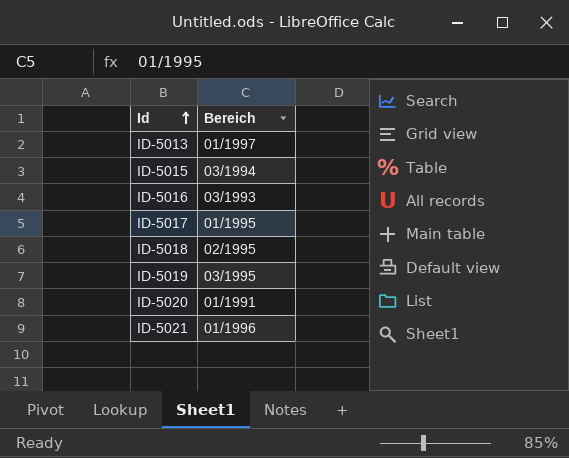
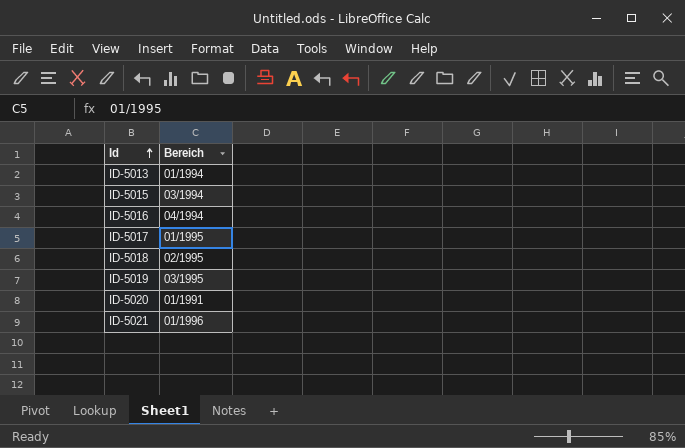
ID-5013 | Bereich: 01/1997 -> 01/1994
ID-5016 | Bereich: 03/1993 -> 04/1994

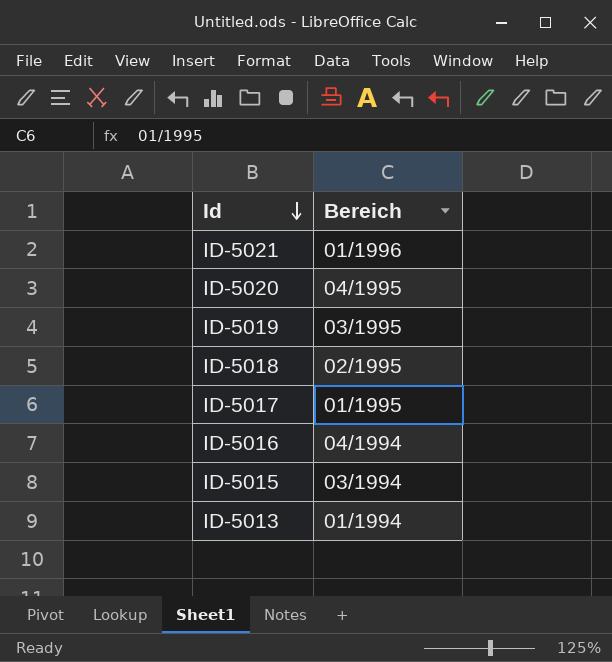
row order: Id ascending -> Id descending
ID-5020 | Bereich: 01/1991 -> 04/1995

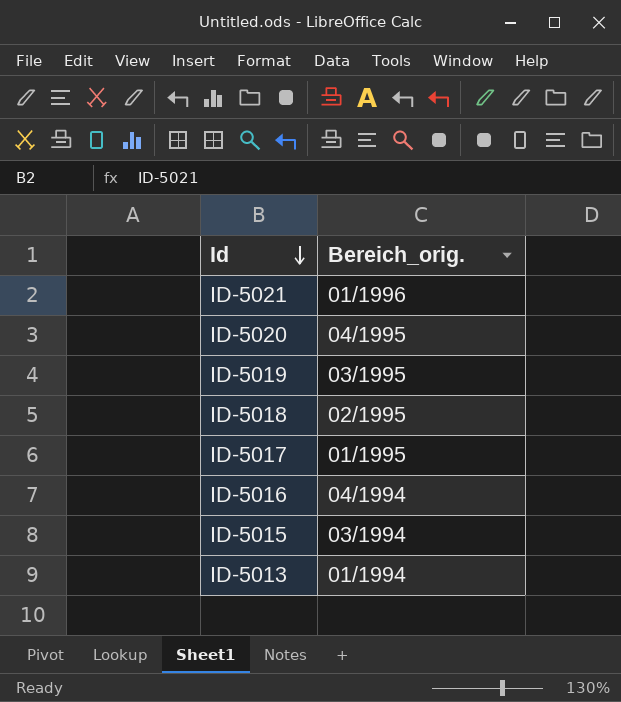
column name: Bereich -> Bereich_orig.

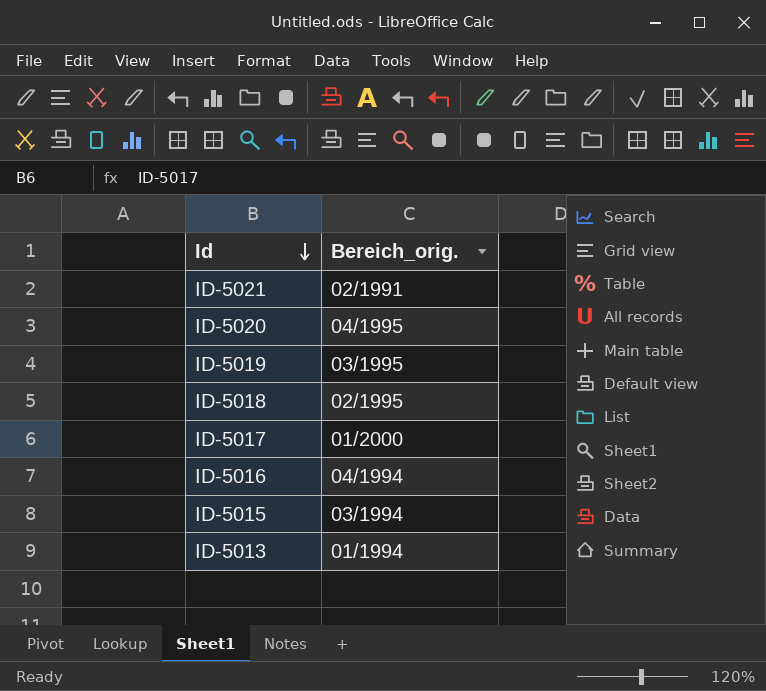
ID-5021 | Bereich_orig.: 01/1996 -> 02/1991
ID-5017 | Bereich_orig.: 01/1995 -> 01/2000

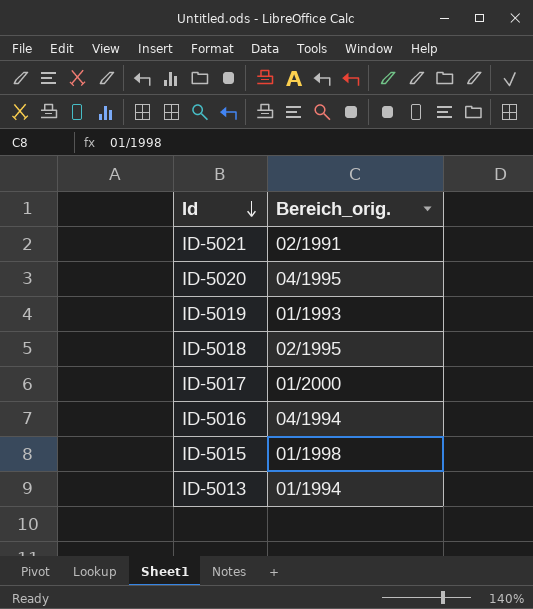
ID-5019 | Bereich_orig.: 03/1995 -> 01/1993
ID-5015 | Bereich_orig.: 03/1994 -> 01/1998

